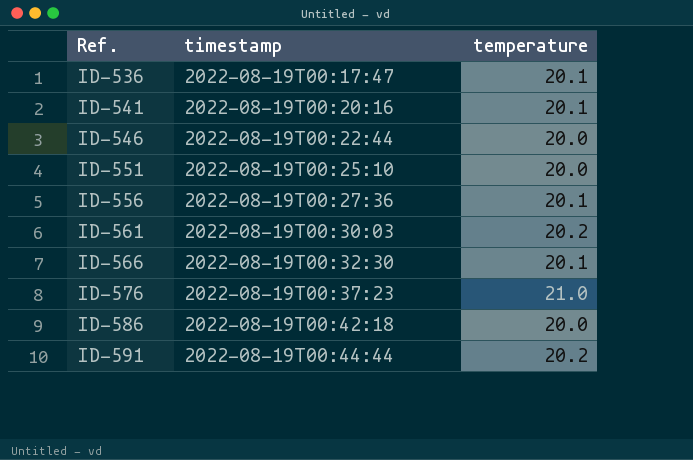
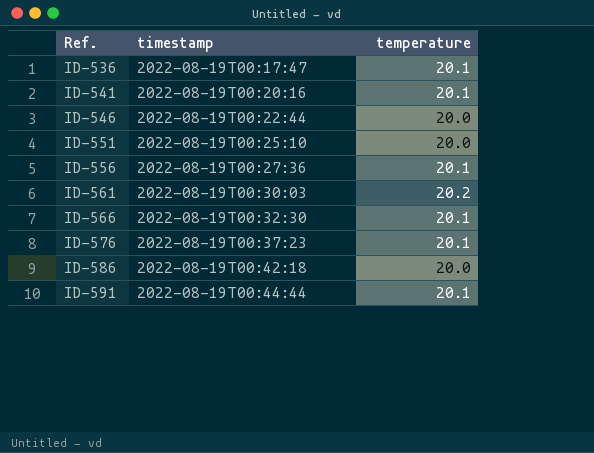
ID-576 | temperature: 21.0 -> 20.1
ID-591 | temperature: 20.2 -> 20.1

